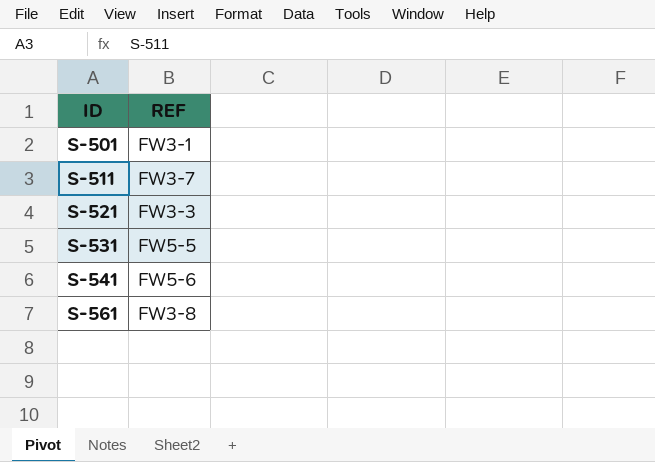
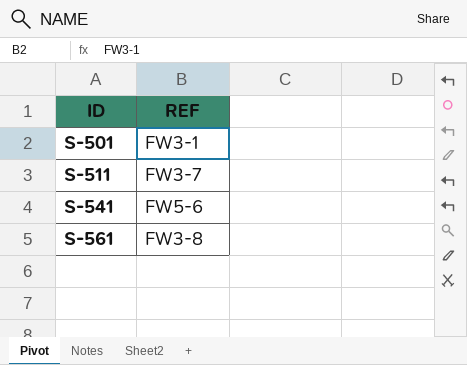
row S-521: FW3-3 -> none
row S-531: FW5-5 -> none

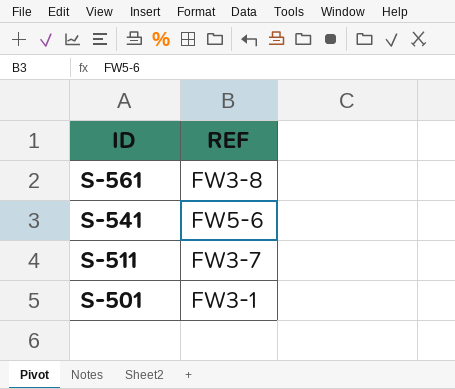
row order: ID ascending -> ID descending

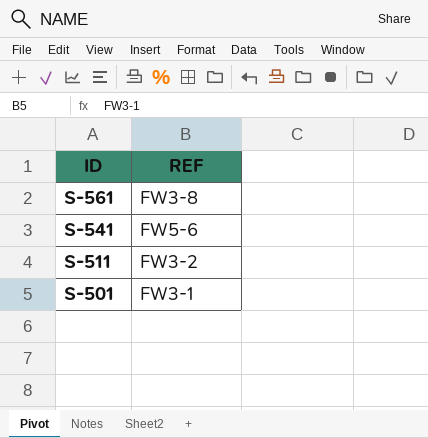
S-511 | REF: FW3-7 -> FW3-2

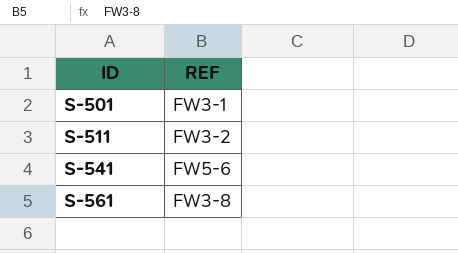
row order: ID descending -> ID ascending

